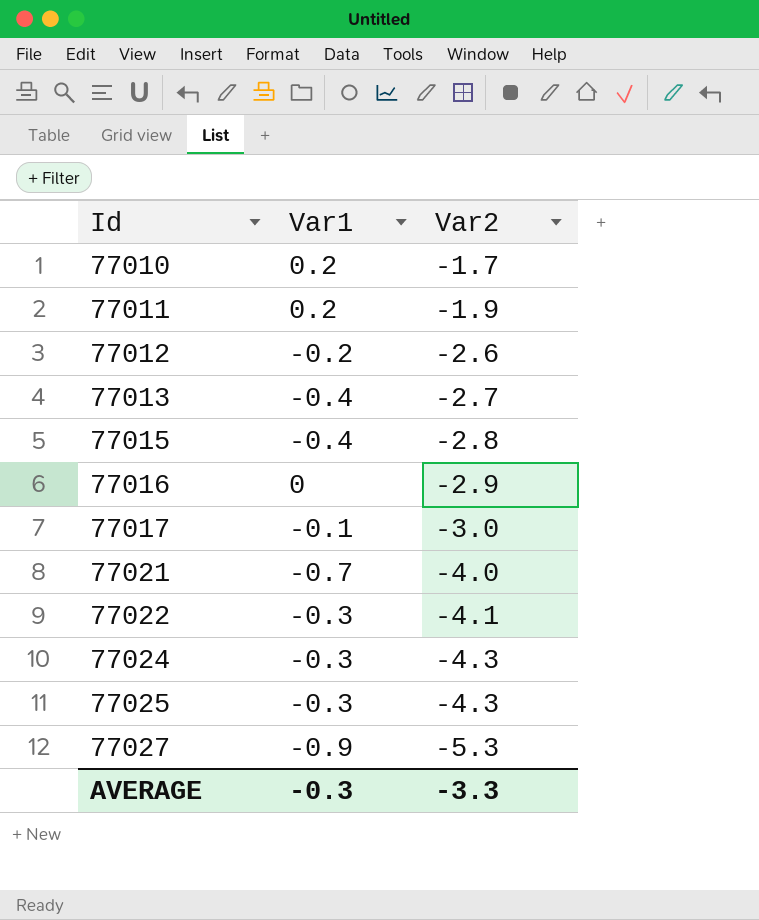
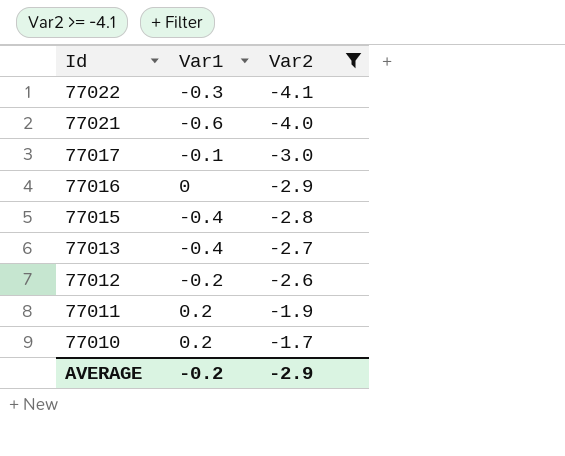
filter: none -> Var2 >= -4.1
row order: Id ascending -> Id descending
77021 | Var1: -0.7 -> -0.6
AVERAGE | Var1: -0.3 -> -0.2
AVERAGE | Var2: -3.3 -> -2.9

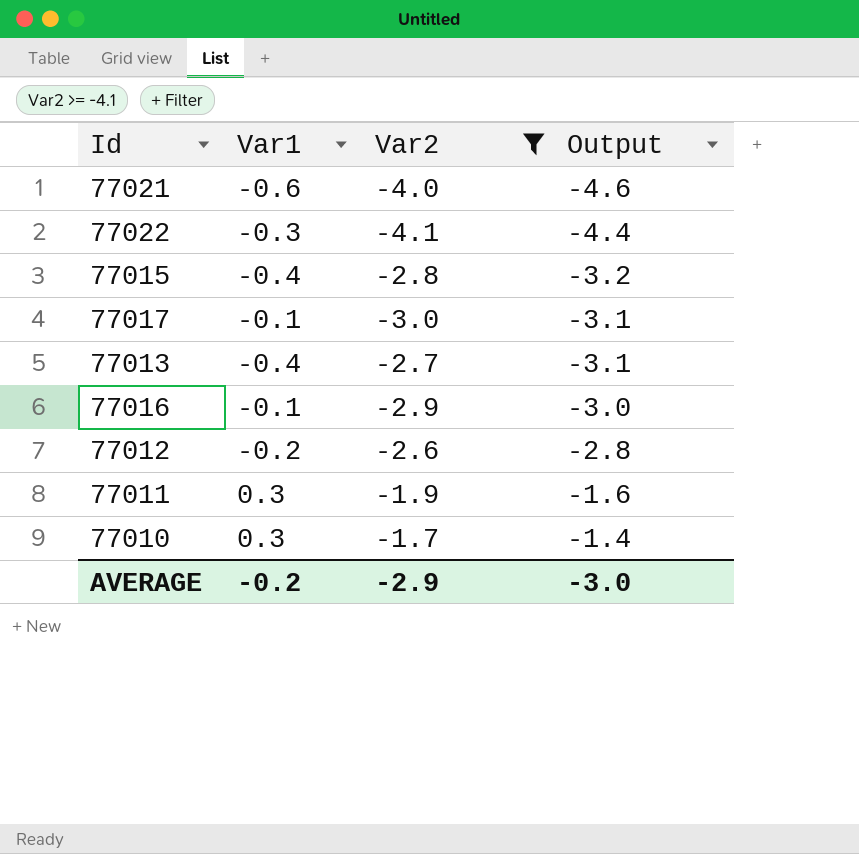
row order: Id descending -> Output ascending
column Output | formula: none -> [Var1] + [Var2]
77016 | Var1: 0 -> -0.1
77011 | Var1: 0.2 -> 0.3
77010 | Var1: 0.2 -> 0.3

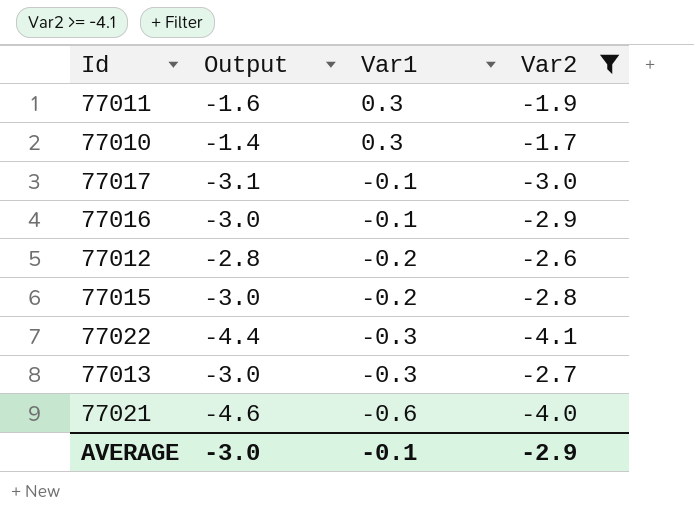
row order: Output ascending -> Var1 descending
column Output | position: 4 -> 2
77015 | Output: -3.2 -> -3.0
77015 | Var1: -0.4 -> -0.2
77013 | Output: -3.1 -> -3.0
77013 | Var1: -0.4 -> -0.3
AVERAGE | Var1: -0.2 -> -0.1

